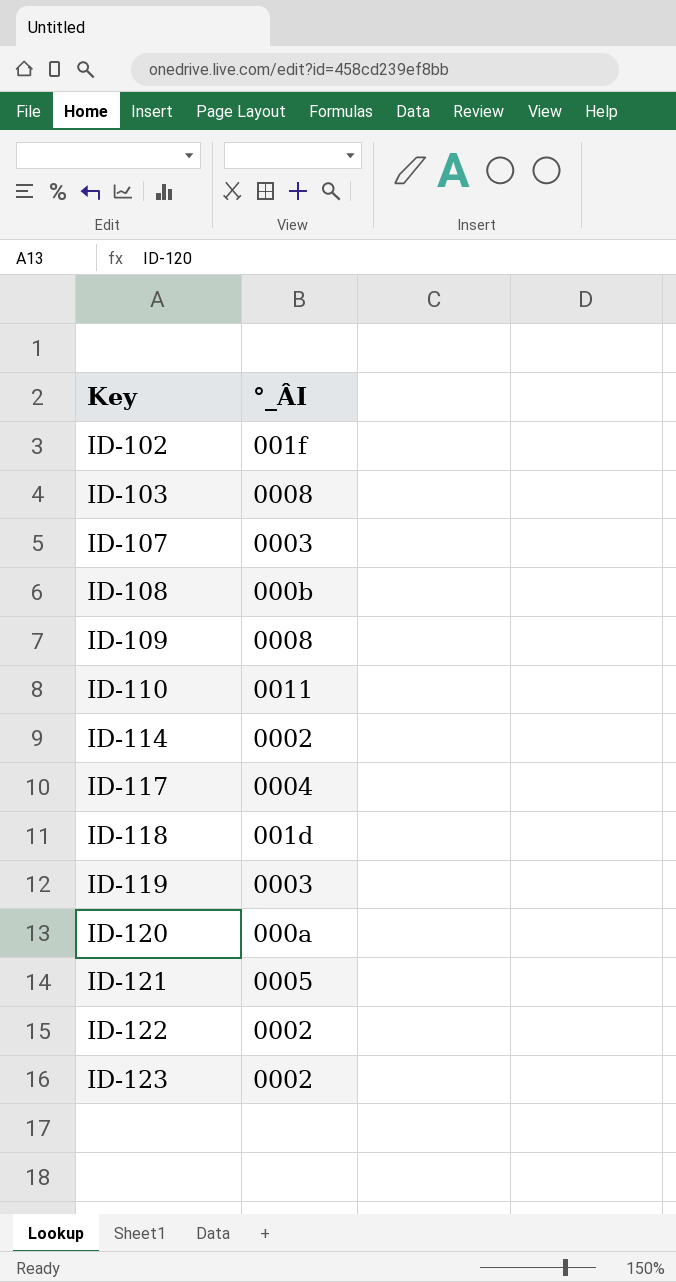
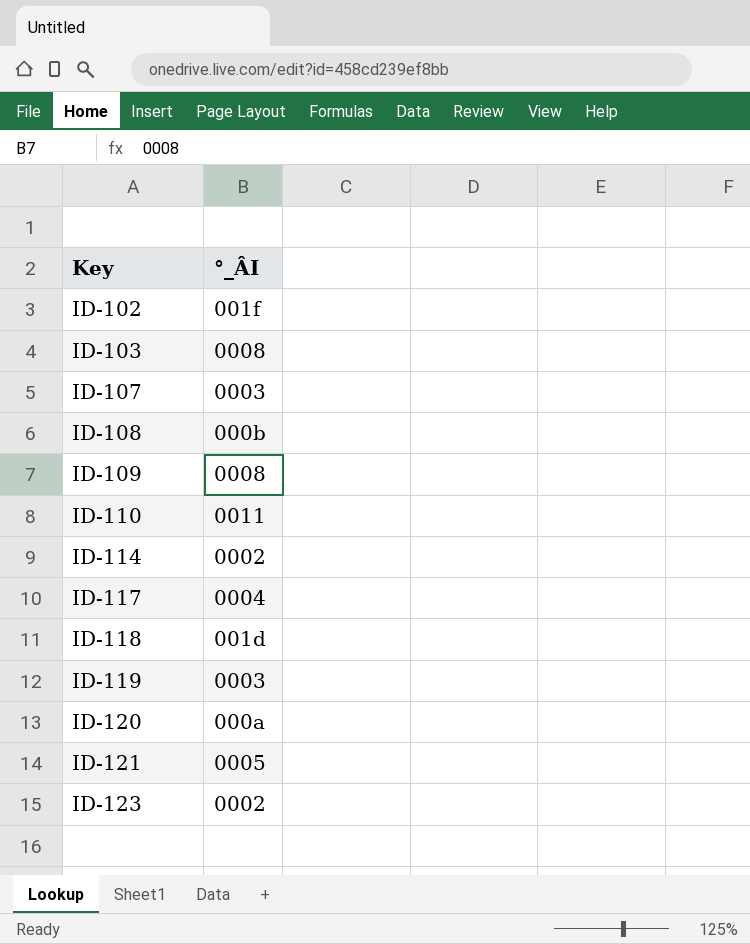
row ID-122: 0002 -> none

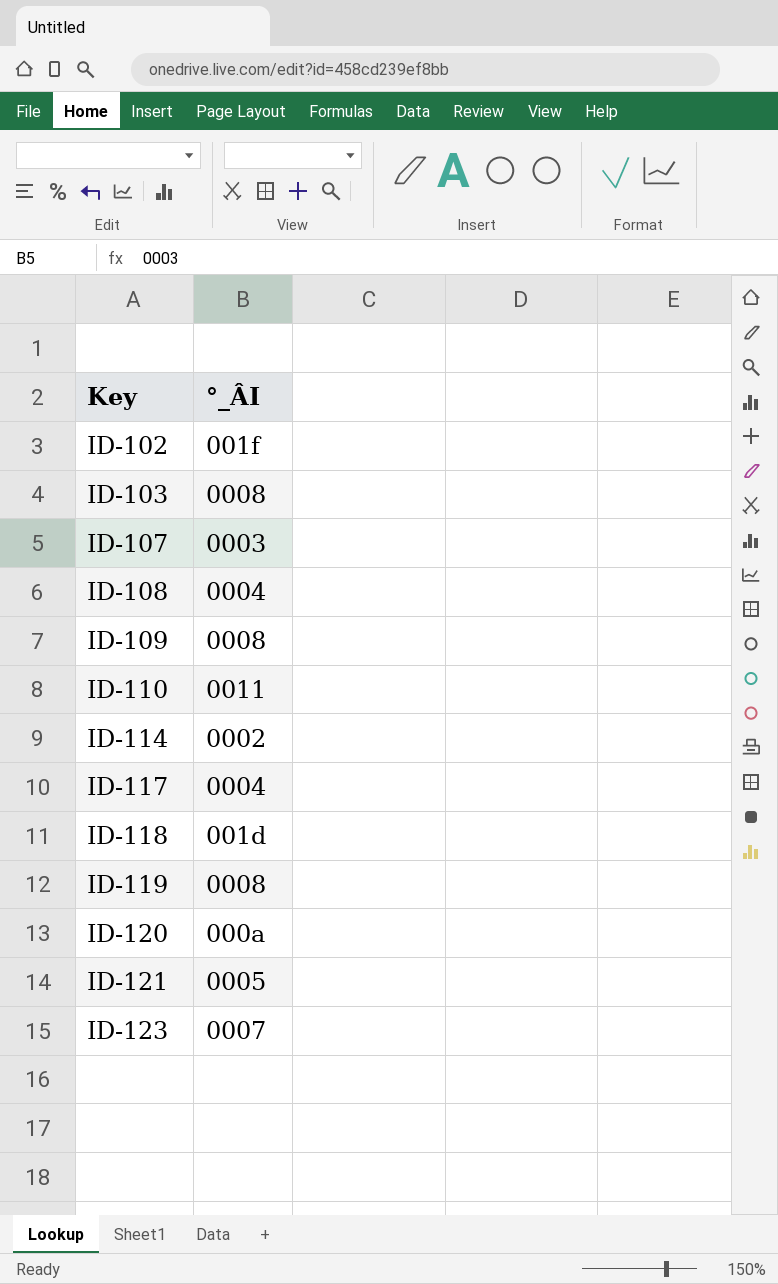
ID-108 | °_ÂI: 000b -> 0004
ID-119 | °_ÂI: 0003 -> 0008
ID-123 | °_ÂI: 0002 -> 0007

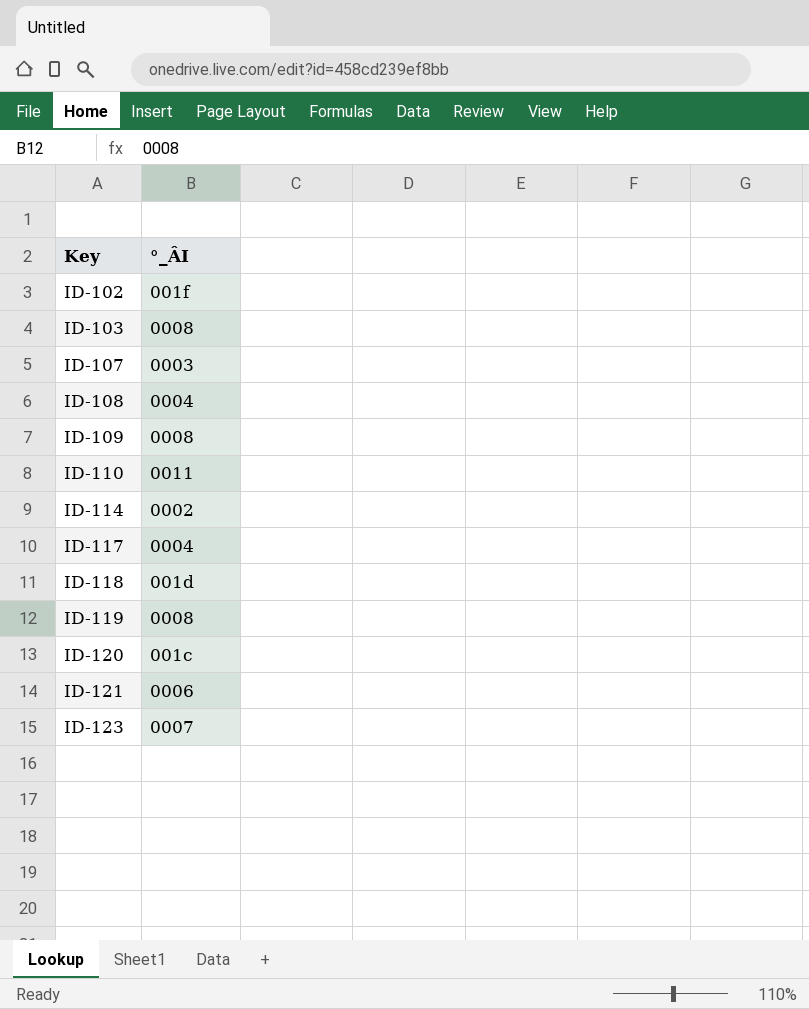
ID-120 | °_ÂI: 000a -> 001c
ID-121 | °_ÂI: 0005 -> 0006

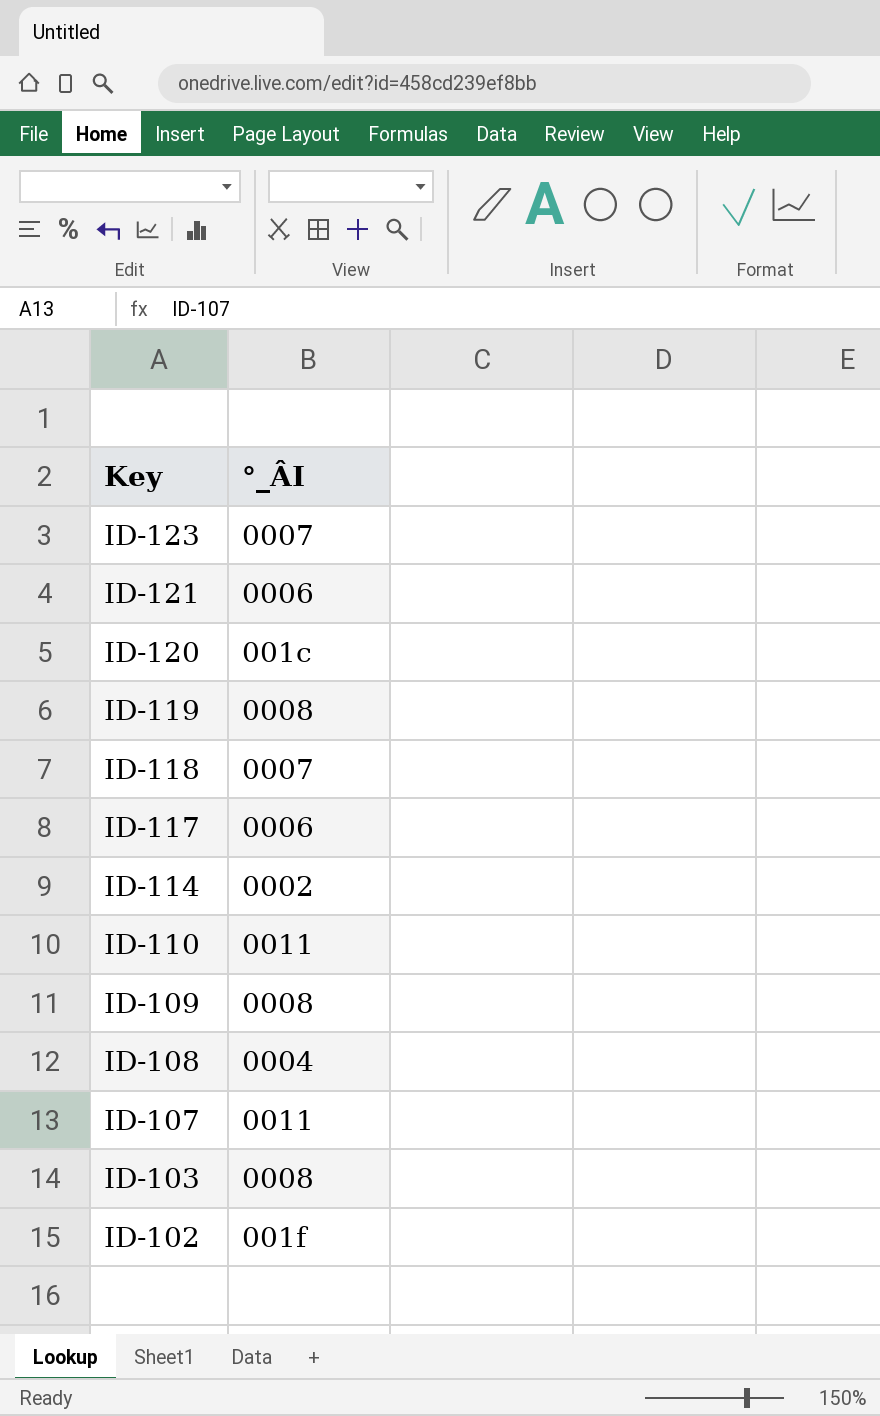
row order: Key ascending -> Key descending
ID-118 | °_ÂI: 001d -> 0007
ID-117 | °_ÂI: 0004 -> 0006
ID-107 | °_ÂI: 0003 -> 0011

